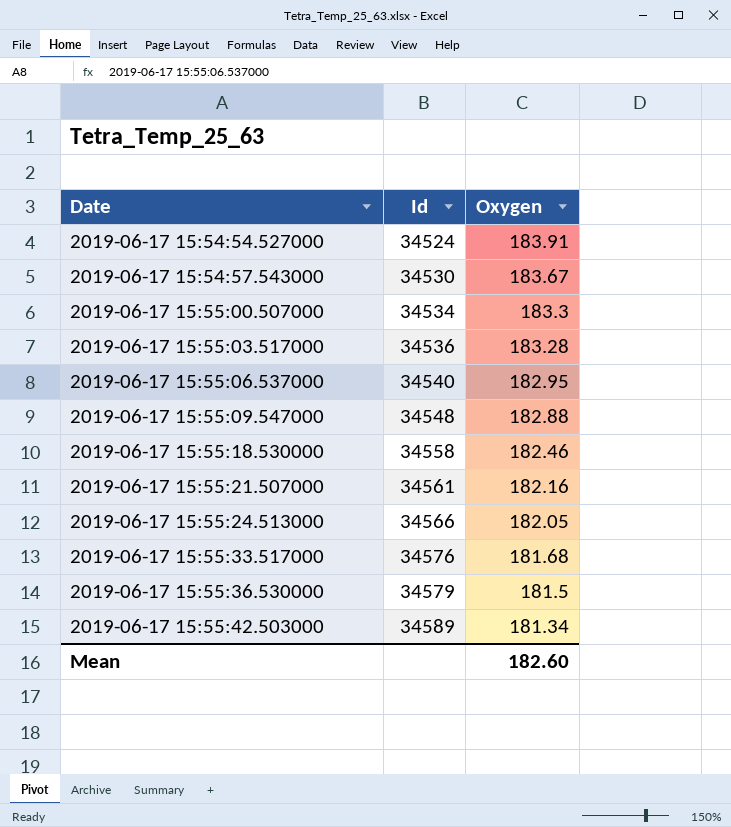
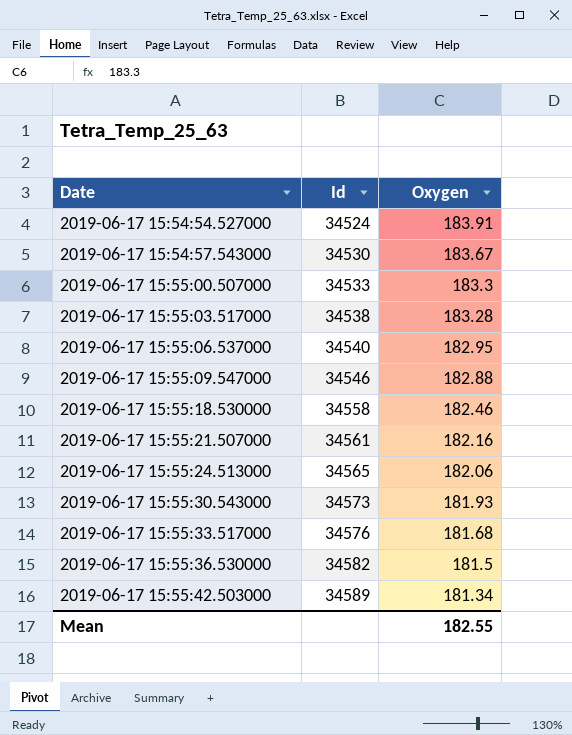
2019-06-17 15:55:00.507000 | Id: 34534 -> 34533
2019-06-17 15:55:03.517000 | Id: 34536 -> 34538
2019-06-17 15:55:09.547000 | Id: 34548 -> 34546
2019-06-17 15:55:24.513000 | Id: 34566 -> 34565
2019-06-17 15:55:24.513000 | Oxygen: 182.05 -> 182.06
row 2019-06-17 15:55:30.543000: none -> 34573 | 181.93
2019-06-17 15:55:36.530000 | Id: 34579 -> 34582
Mean | Oxygen: 182.60 -> 182.55

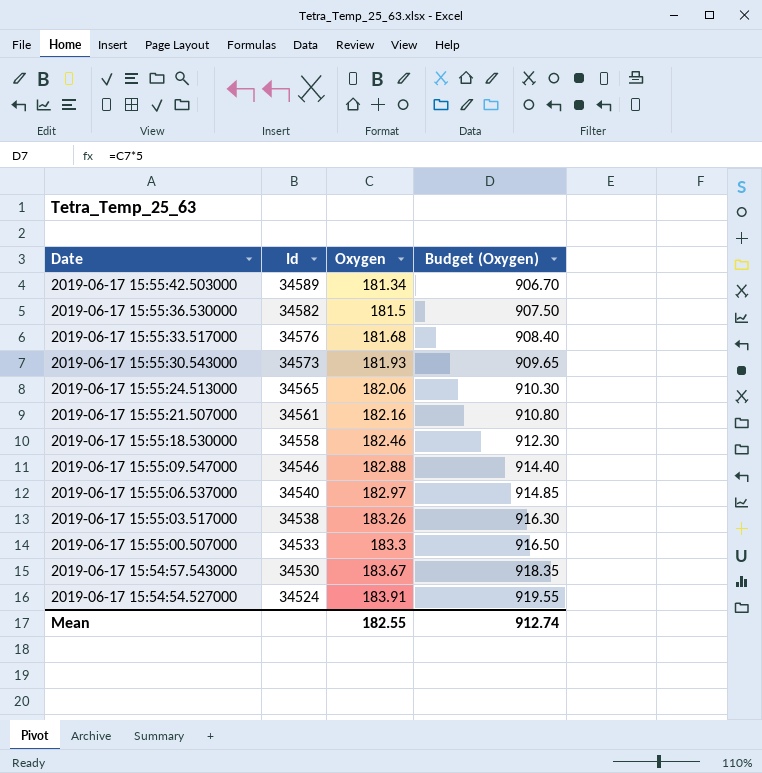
row order: Date ascending -> Date descending
column Budget (Oxygen) | formula: none -> [Oxygen] * 5
2019-06-17 15:55:06.537000 | Oxygen: 182.95 -> 182.97
2019-06-17 15:55:03.517000 | Oxygen: 183.28 -> 183.26

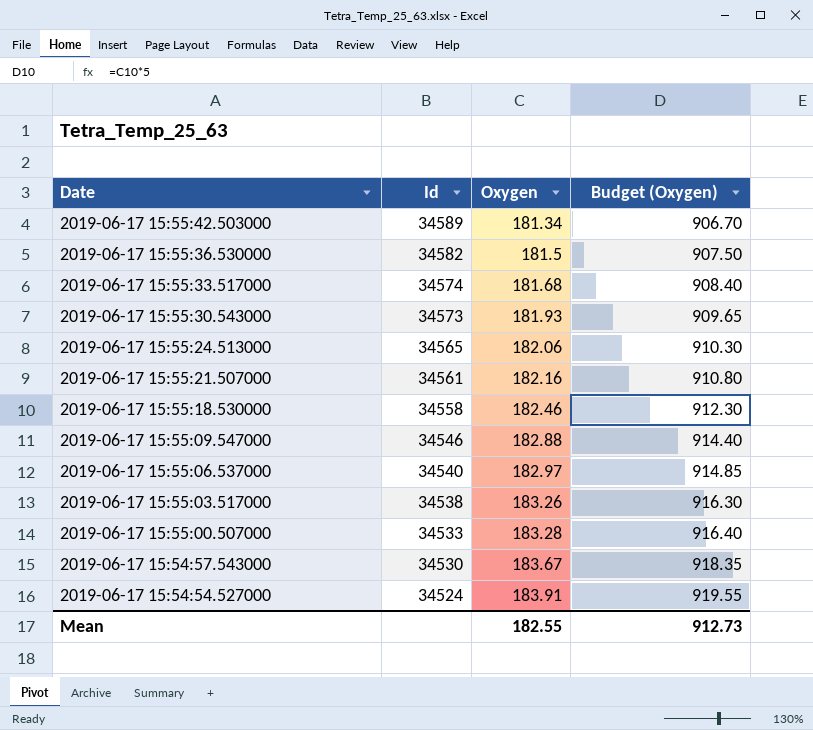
2019-06-17 15:55:33.517000 | Id: 34576 -> 34574
2019-06-17 15:55:00.507000 | Oxygen: 183.3 -> 183.28
2019-06-17 15:55:00.507000 | Budget (Oxygen): 916.50 -> 916.40
Mean | Budget (Oxygen): 912.74 -> 912.73

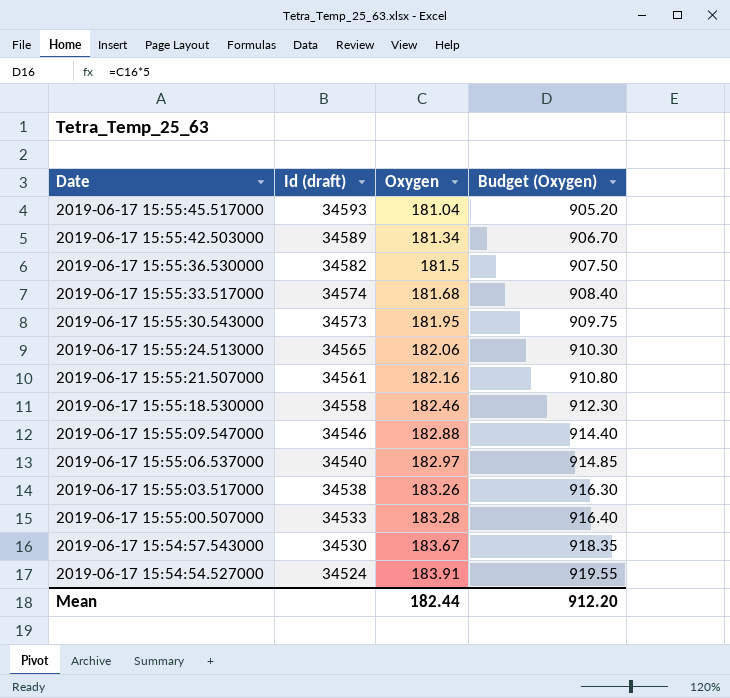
column name: Id -> Id (draft)
row 2019-06-17 15:55:45.517000: none -> 34593 | 181.04 | 905.20
2019-06-17 15:55:30.543000 | Oxygen: 181.93 -> 181.95
2019-06-17 15:55:30.543000 | Budget (Oxygen): 909.65 -> 909.75
Mean | Oxygen: 182.55 -> 182.44
Mean | Budget (Oxygen): 912.73 -> 912.20

